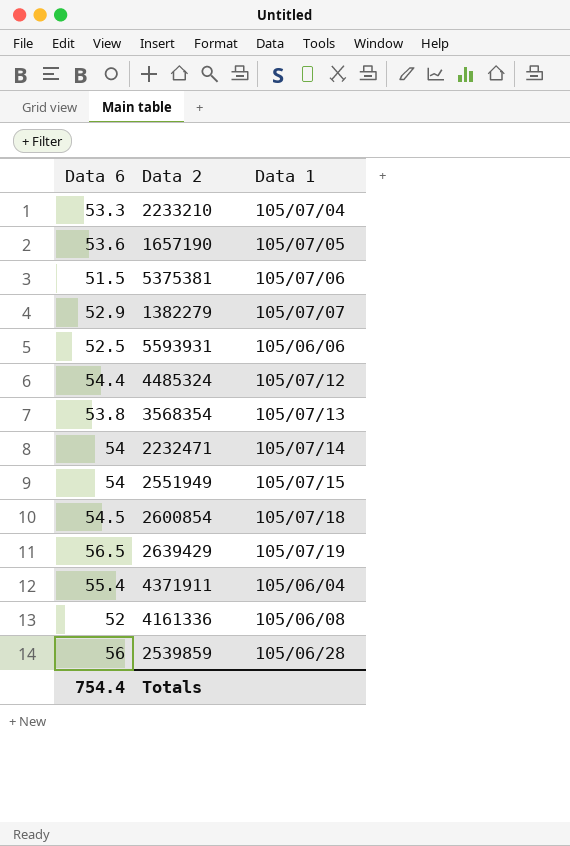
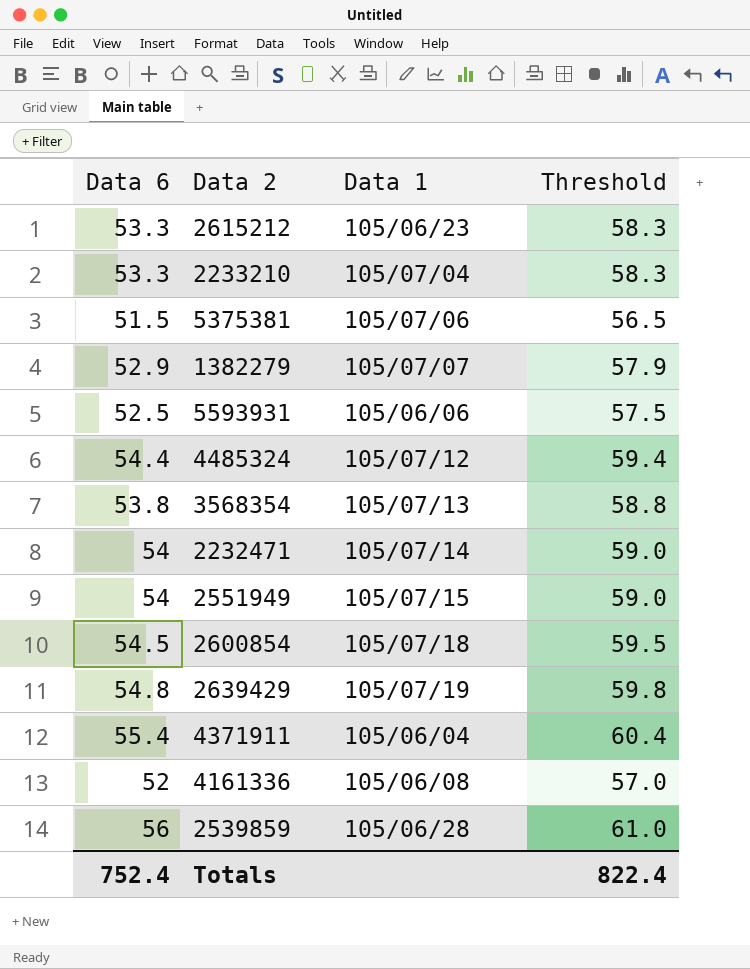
column Threshold | formula: none -> [Data 6] + 5
row 1657190: 53.6 | 105/07/05 -> none
row 2615212: none -> 53.3 | 105/06/23 | 58.3
2639429 | Data 6: 56.5 -> 54.8
Totals | Data 6: 754.4 -> 752.4

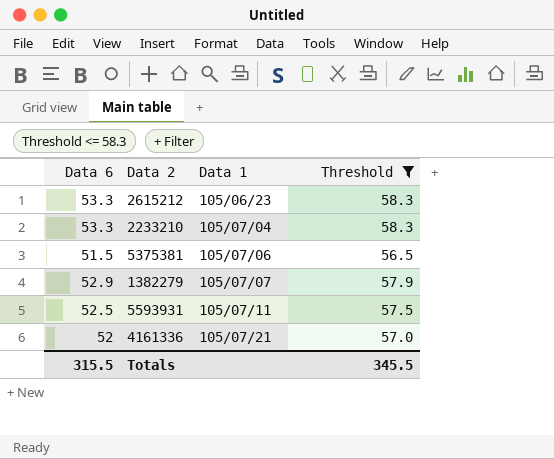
filter: none -> Threshold <= 58.3
5593931 | Data 1: 105/06/06 -> 105/07/11
4161336 | Data 1: 105/06/08 -> 105/07/21
Totals | Data 6: 752.4 -> 315.5
Totals | Threshold: 822.4 -> 345.5

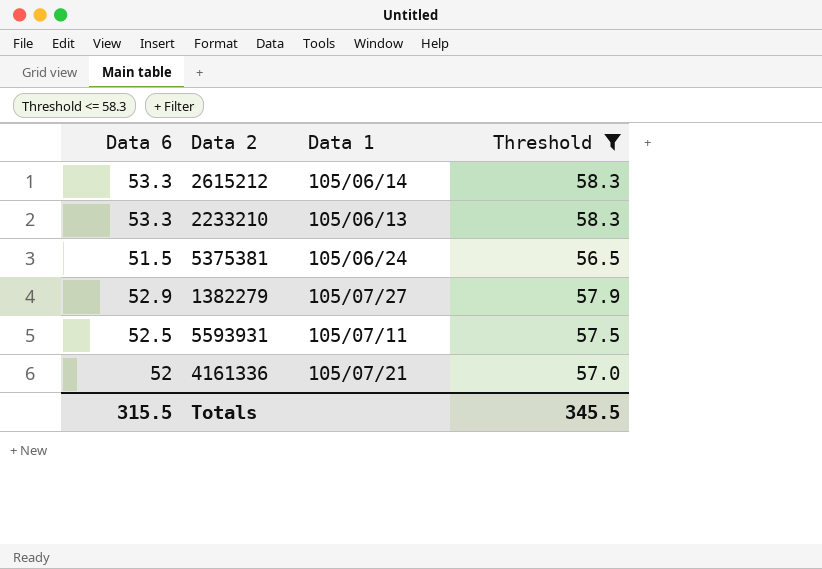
2615212 | Data 1: 105/06/23 -> 105/06/14
2233210 | Data 1: 105/07/04 -> 105/06/13
5375381 | Data 1: 105/07/06 -> 105/06/24
1382279 | Data 1: 105/07/07 -> 105/07/27

